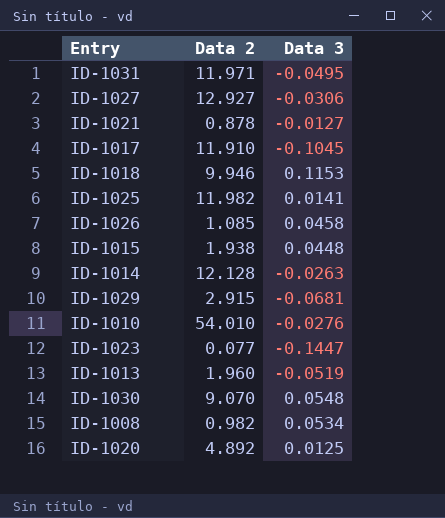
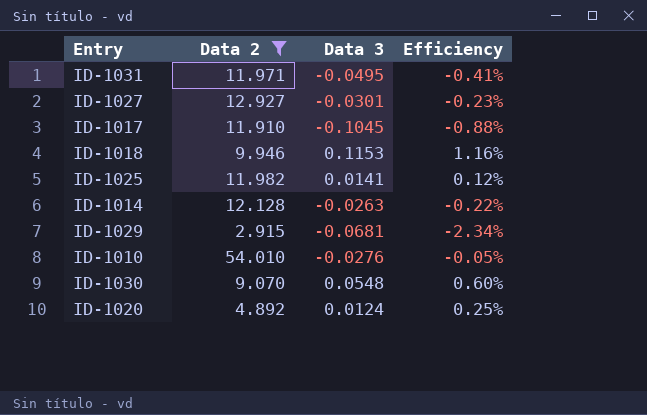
filter: none -> Data 2 >= 2.915
column Efficiency | formula: none -> [Data 3] / [Data 2]
ID-1027 | Data 3: -0.0306 -> -0.0301
ID-1020 | Data 3: 0.0125 -> 0.0124

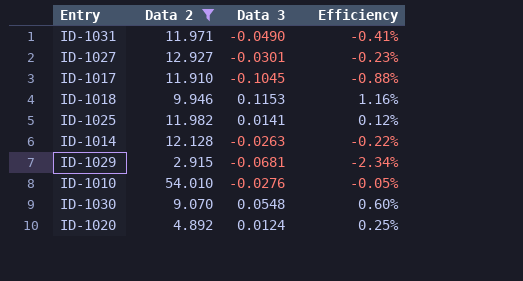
ID-1031 | Data 3: -0.0495 -> -0.0490

